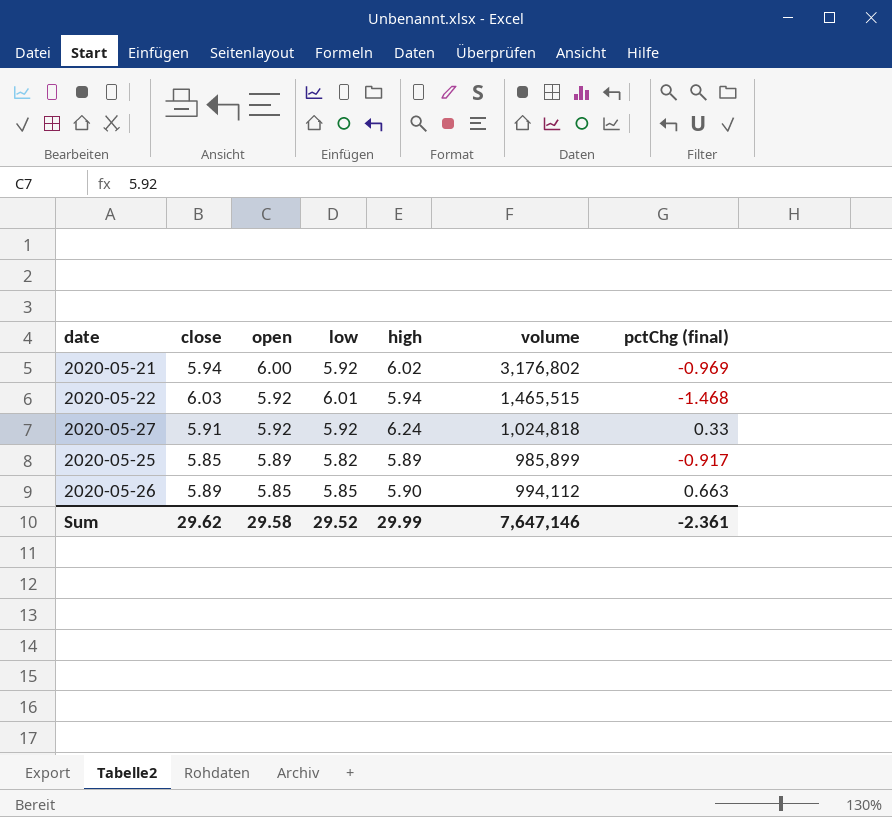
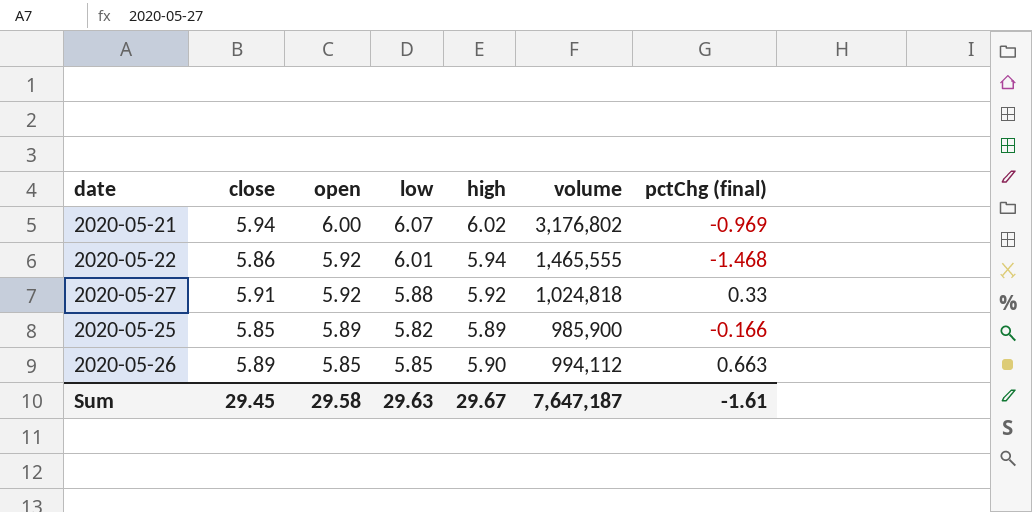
2020-05-21 | low: 5.92 -> 6.07
2020-05-22 | close: 6.03 -> 5.86
2020-05-22 | volume: 1,465,515 -> 1,465,555
2020-05-27 | low: 5.92 -> 5.88
2020-05-27 | high: 6.24 -> 5.92
2020-05-25 | volume: 985,899 -> 985,900
2020-05-25 | pctChg (final): -0.917 -> -0.166
Sum | close: 29.62 -> 29.45
Sum | low: 29.52 -> 29.63
Sum | high: 29.99 -> 29.67
Sum | volume: 7,647,146 -> 7,647,187
Sum | pctChg (final): -2.361 -> -1.61

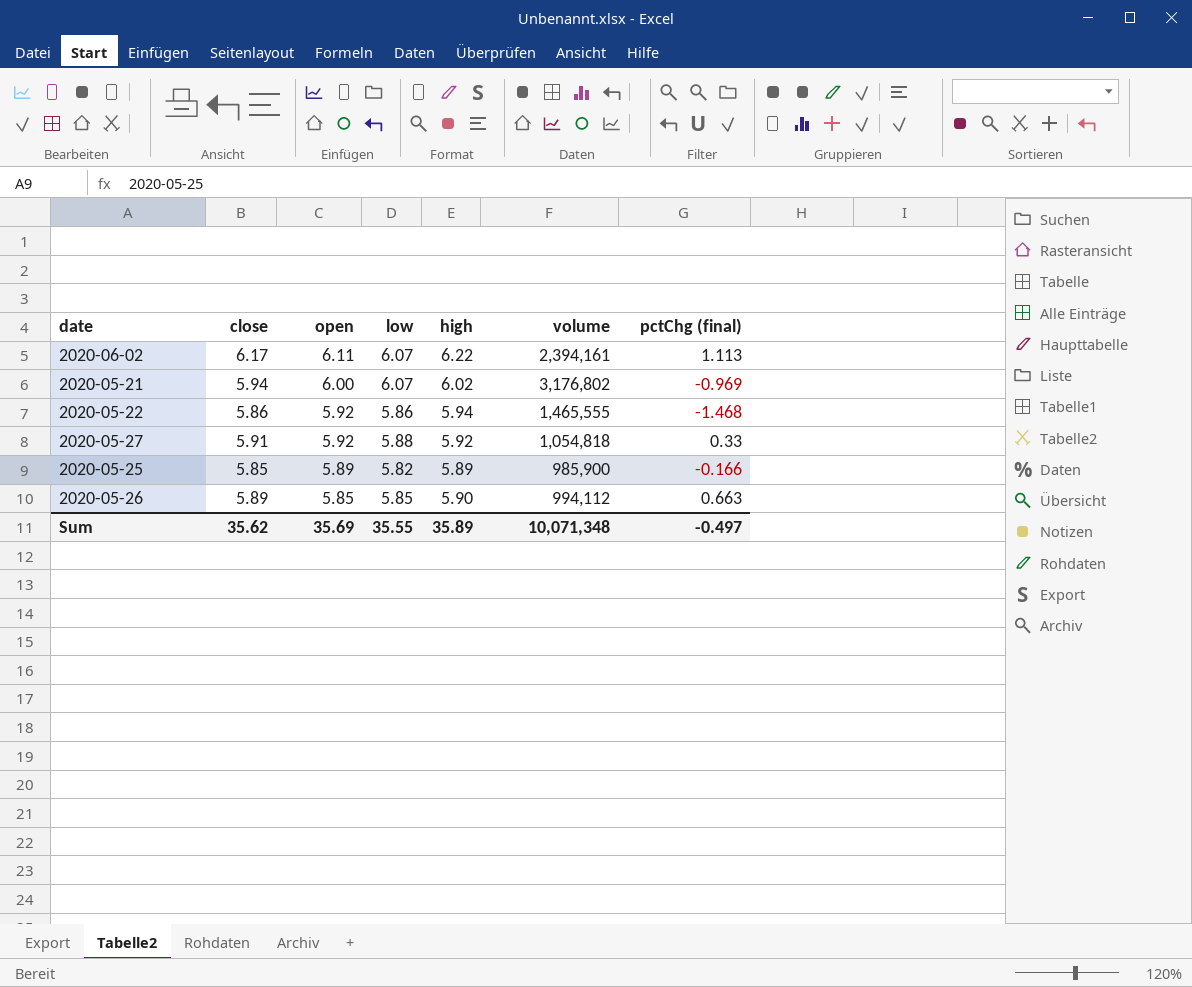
row 2020-06-02: none -> 6.17 | 6.11 | 6.07 | 6.22 | 2,394,161 | 1.113
2020-05-22 | low: 6.01 -> 5.86
2020-05-27 | volume: 1,024,818 -> 1,054,818
Sum | close: 29.45 -> 35.62
Sum | open: 29.58 -> 35.69
Sum | low: 29.63 -> 35.55
Sum | high: 29.67 -> 35.89
Sum | volume: 7,647,187 -> 10,071,348
Sum | pctChg (final): -1.61 -> -0.497

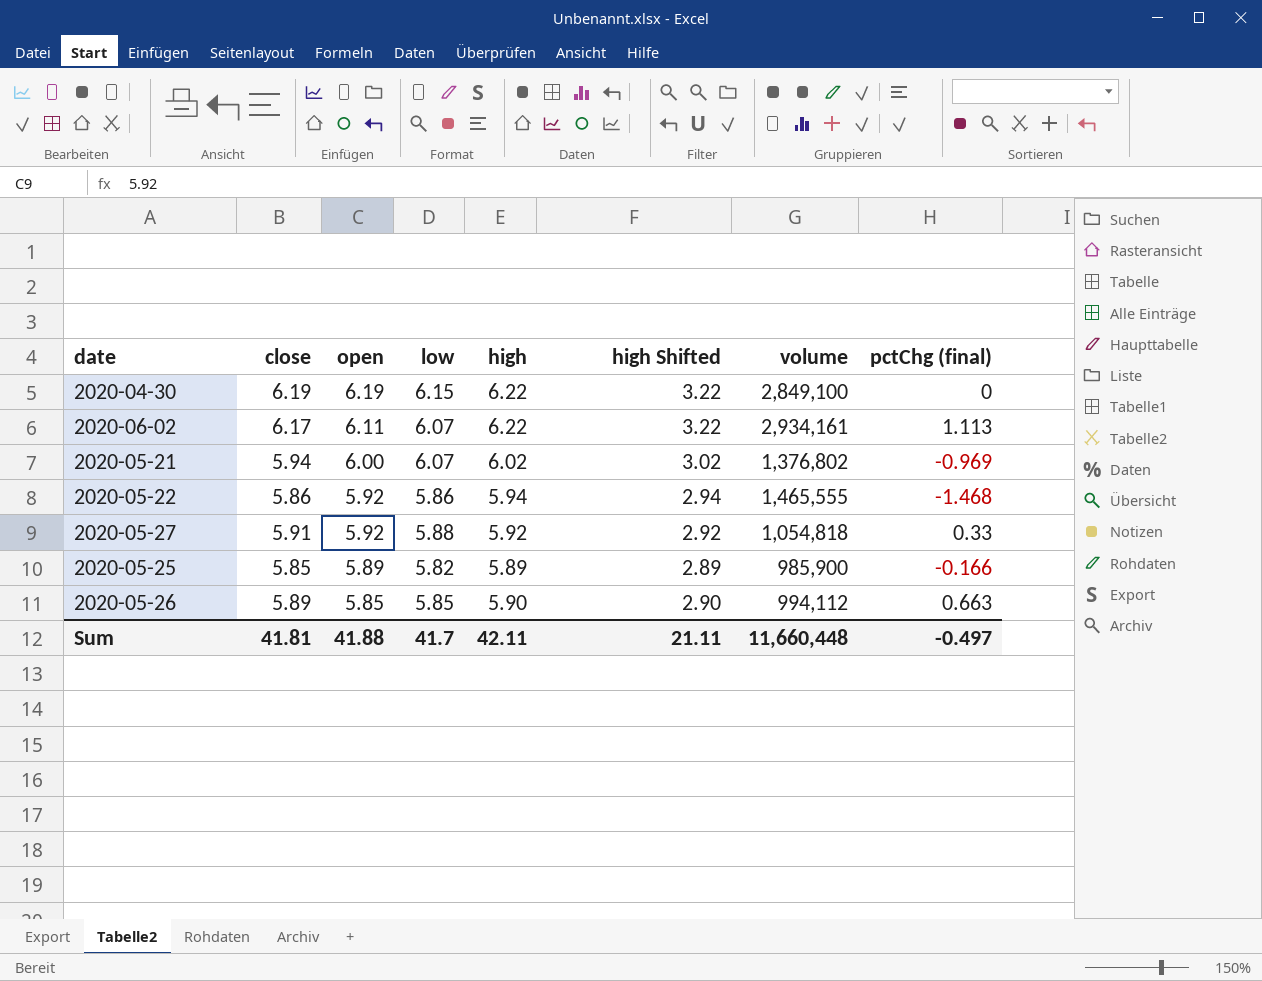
column high Shifted | formula: none -> [high] - 3
row 2020-04-30: none -> 6.19 | 6.19 | 6.15 | 6.22 | 3.22 | 2,849,100 | 0
2020-06-02 | volume: 2,394,161 -> 2,934,161
2020-05-21 | volume: 3,176,802 -> 1,376,802
Sum | close: 35.62 -> 41.81
Sum | open: 35.69 -> 41.88
Sum | low: 35.55 -> 41.7
Sum | high: 35.89 -> 42.11
Sum | volume: 10,071,348 -> 11,660,448

